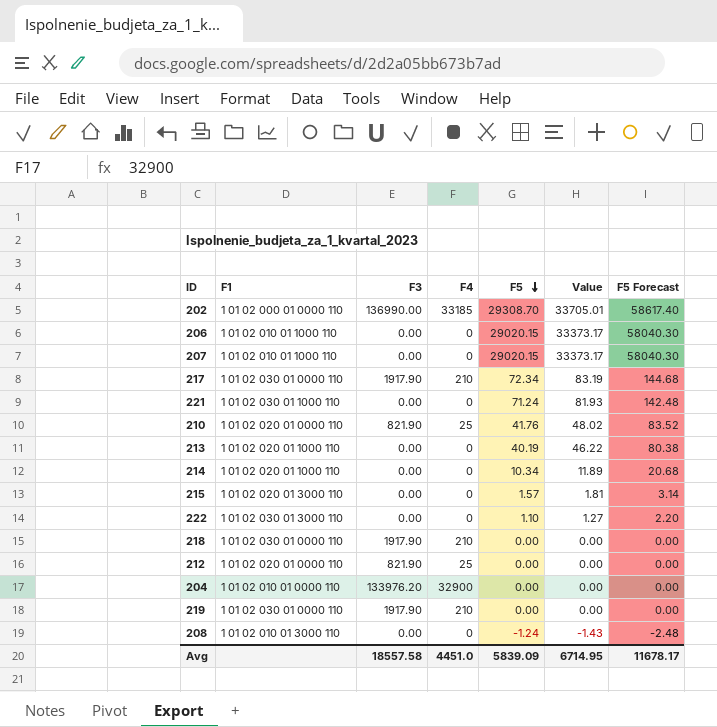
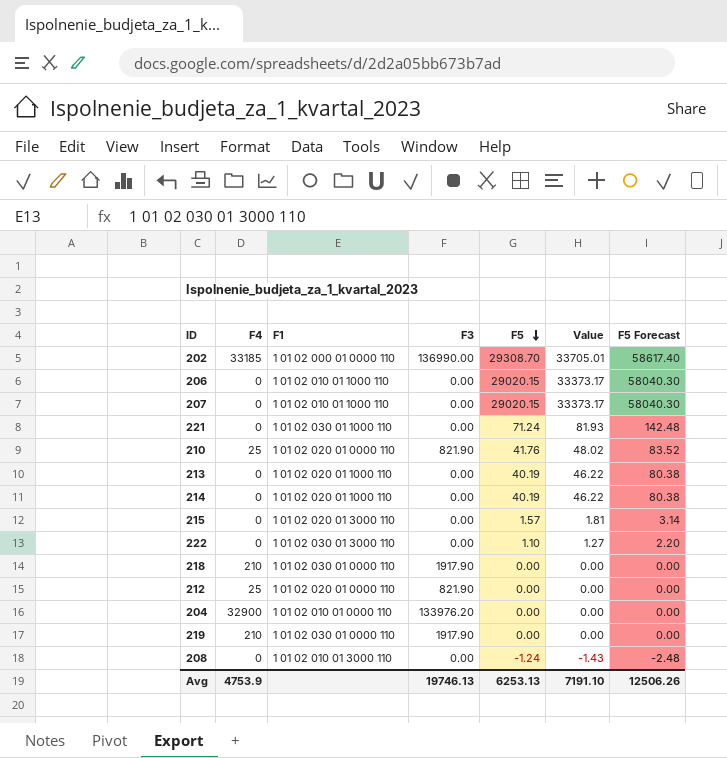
column F4 | position: 4 -> 2
row 217: 1 01 02 030 01 0000 110 | 1917.90 | 210 | 72.34 | 83.19 | 144.68 -> none
214 | F5: 10.34 -> 40.19
214 | Value: 11.89 -> 46.22
214 | F5 Forecast: 20.68 -> 80.38
Avg | F4: 4451.0 -> 4753.9
Avg | F3: 18557.58 -> 19746.13
Avg | F5: 5839.09 -> 6253.13
Avg | Value: 6714.95 -> 7191.10
Avg | F5 Forecast: 11678.17 -> 12506.26

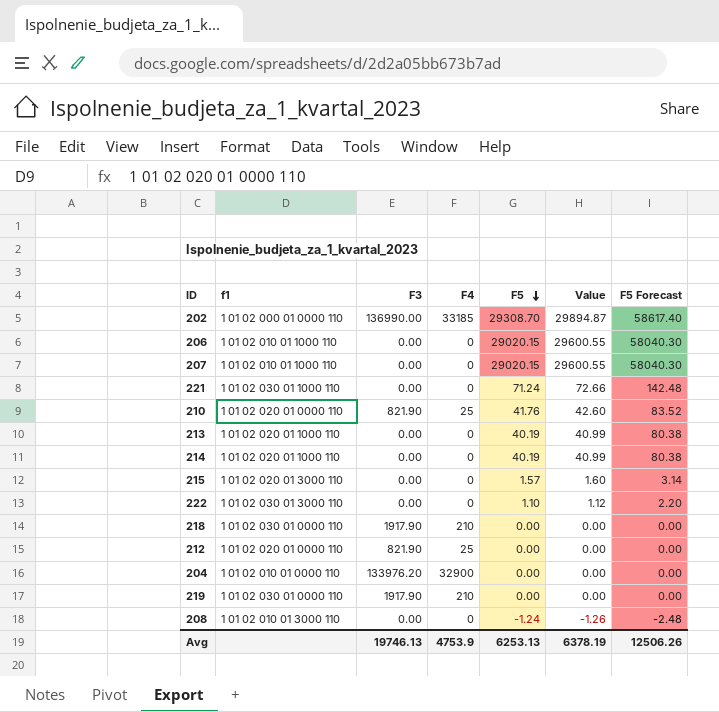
column name: F1 -> f1
column F4 | position: 2 -> 4
column Value | formula: [F5] * 1.15 -> [F5] * 1.02
Avg | Value: 7191.10 -> 6378.19

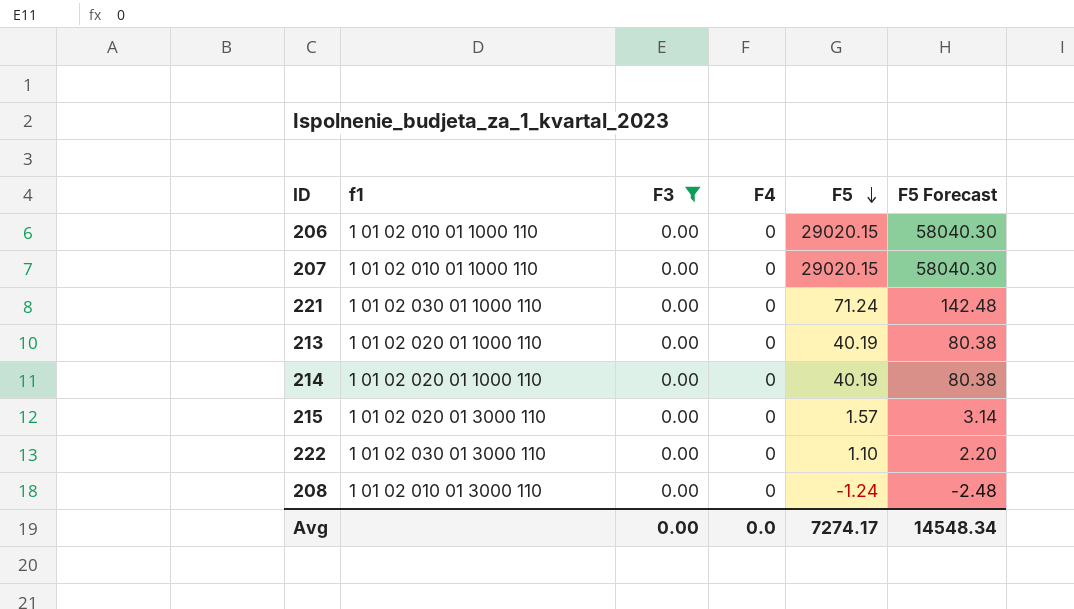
filter: none -> F3 = 0.00
column Value | formula: [F5] * 1.02 -> none
Avg | F3: 19746.13 -> 0.00
Avg | F4: 4753.9 -> 0.0
Avg | F5: 6253.13 -> 7274.17
Avg | F5 Forecast: 12506.26 -> 14548.34

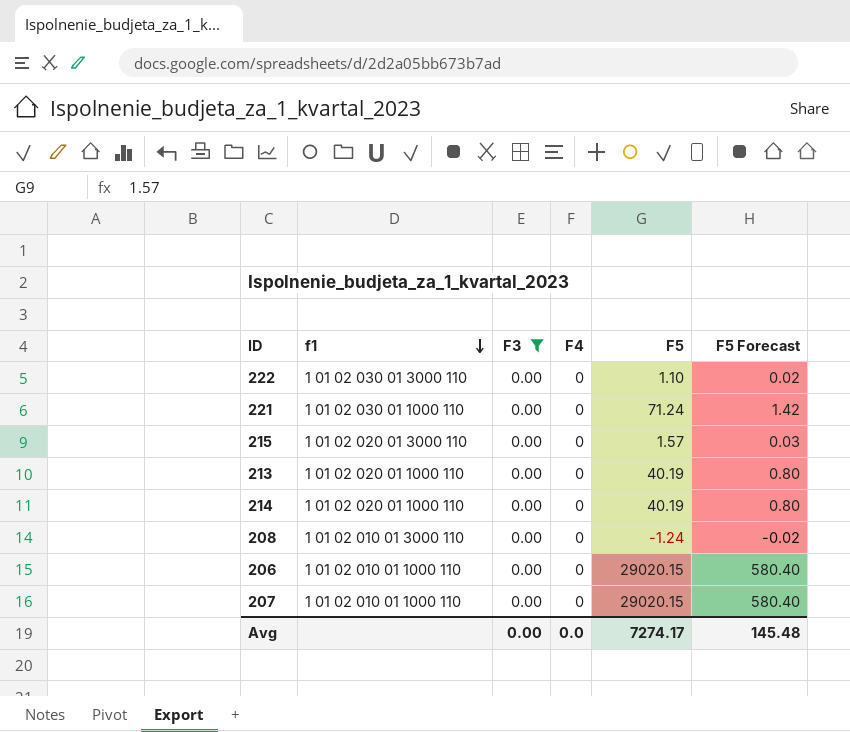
row order: F5 descending -> f1 descending
column F5 Forecast | formula: [F5] * 2 -> [F5] * 0.02
Avg | F5 Forecast: 14548.34 -> 145.48

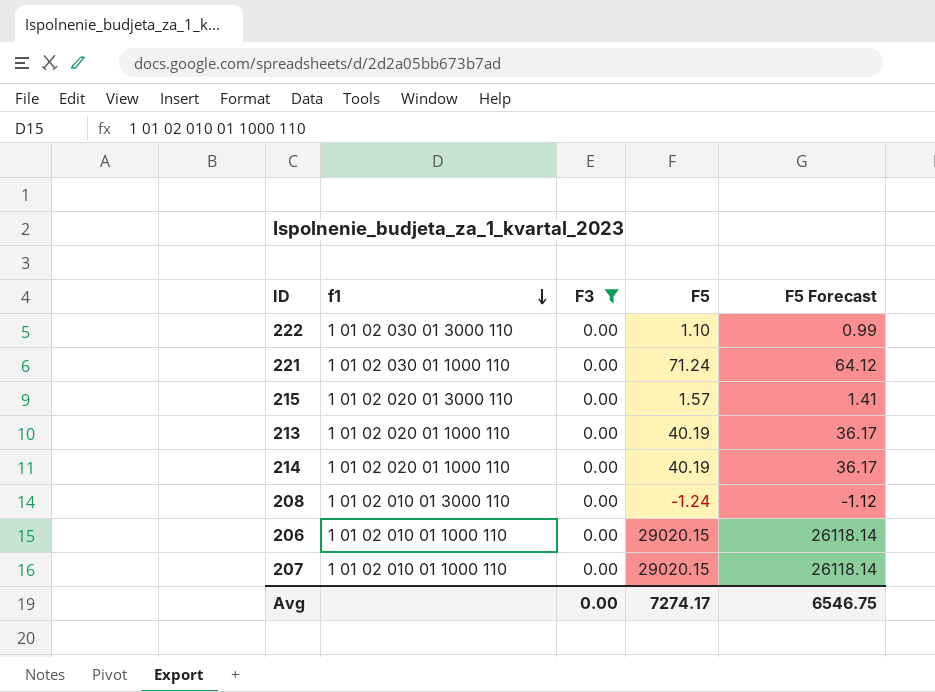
column F4 | position: 4 -> none
column F5 Forecast | formula: [F5] * 0.02 -> [F5] * 0.9
Avg | F5 Forecast: 145.48 -> 6546.75

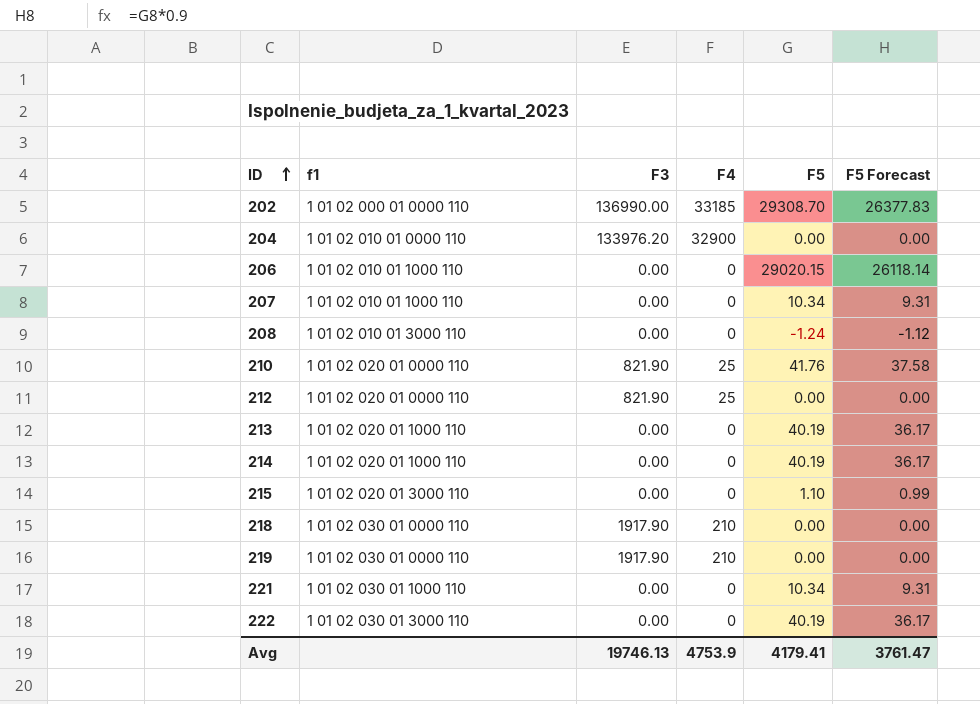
filter: F3 = 0.00 -> none
row order: f1 descending -> ID ascending
column F4 | position: none -> 4
207 | F5: 29020.15 -> 10.34
207 | F5 Forecast: 26118.14 -> 9.31
215 | F5: 1.57 -> 1.10
215 | F5 Forecast: 1.41 -> 0.99
221 | F5: 71.24 -> 10.34
221 | F5 Forecast: 64.12 -> 9.31
222 | F5: 1.10 -> 40.19
222 | F5 Forecast: 0.99 -> 36.17
Avg | F3: 0.00 -> 19746.13
Avg | F5: 7274.17 -> 4179.41
Avg | F5 Forecast: 6546.75 -> 3761.47

